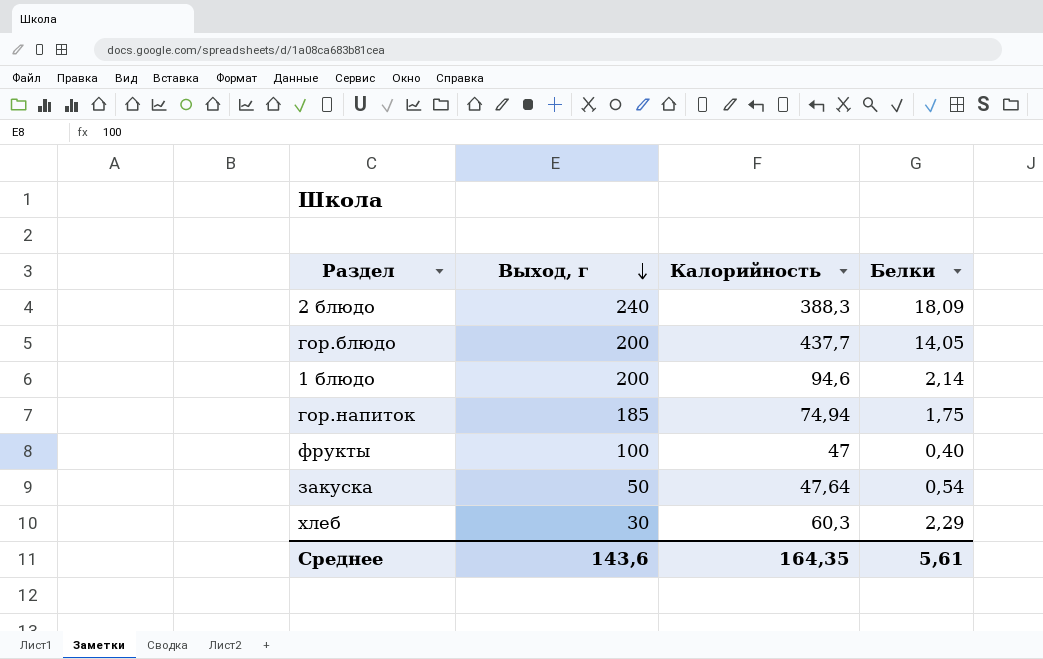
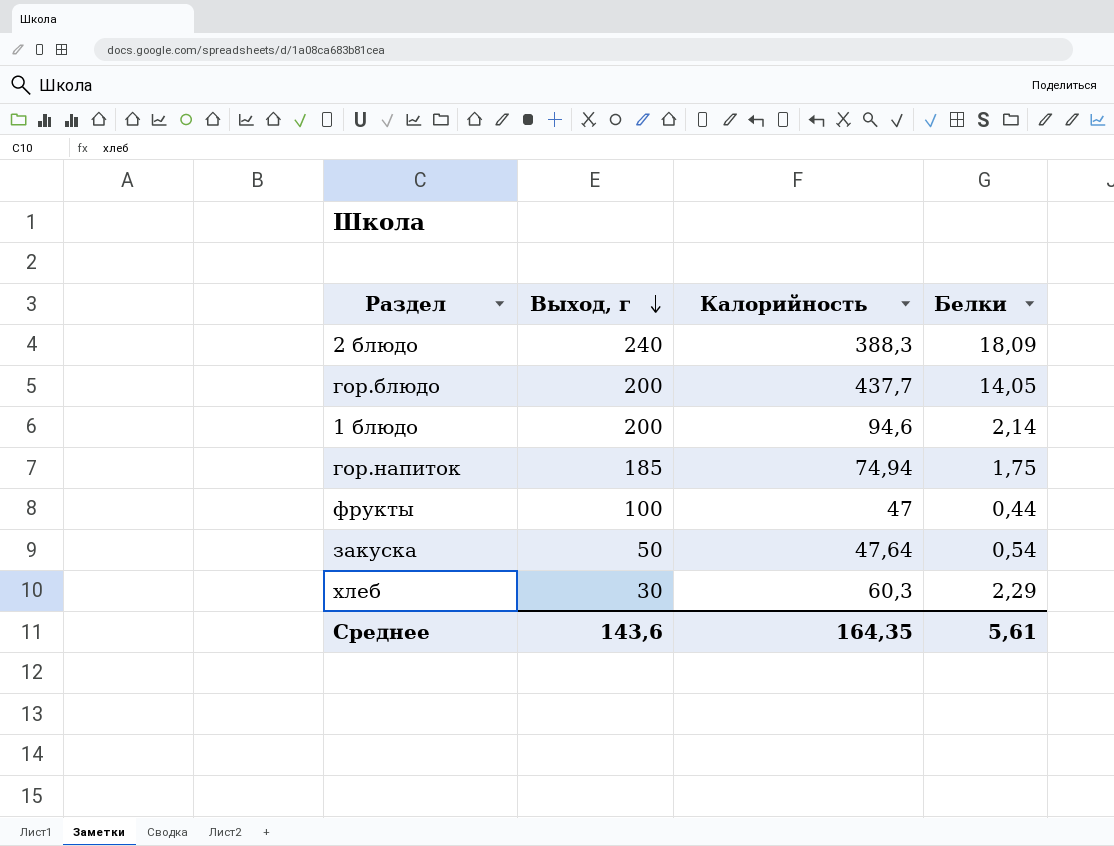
фрукты | Белки: 0,40 -> 0,44

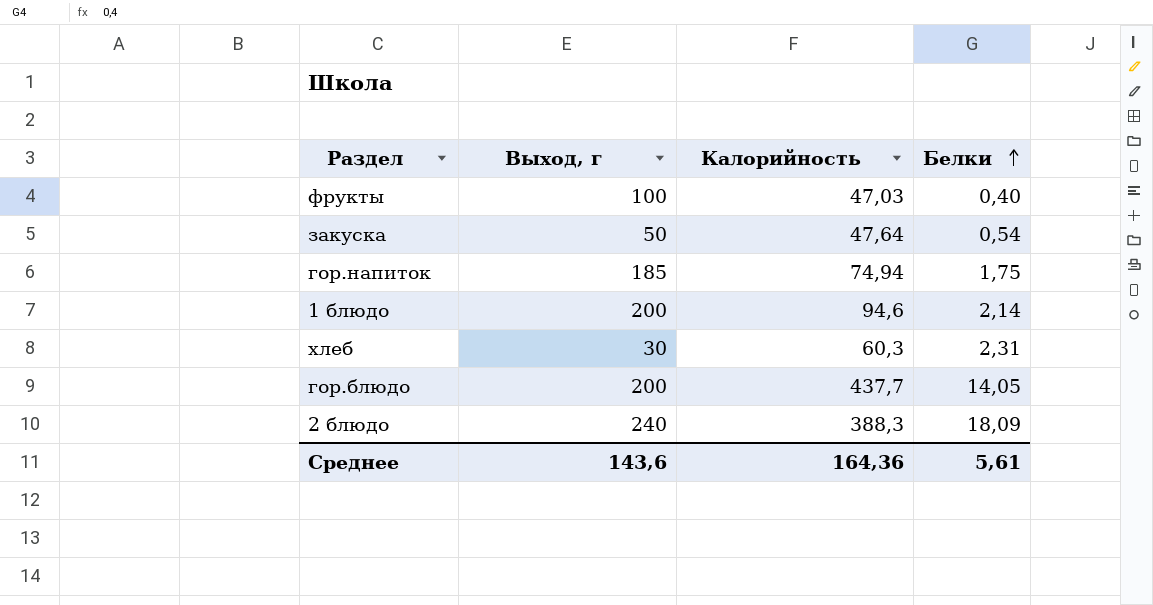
row order: Выход, г descending -> Белки ascending
фрукты | Калорийность: 47 -> 47,03
фрукты | Белки: 0,44 -> 0,40
хлеб | Белки: 2,29 -> 2,31
Среднее | Калорийность: 164,35 -> 164,36

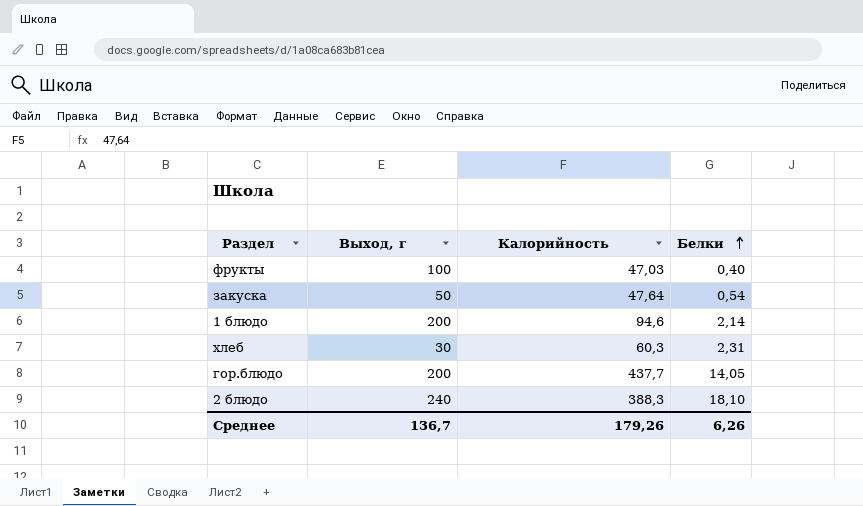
row гор.напиток: 185 | 74,94 | 1,75 -> none
2 блюдо | Белки: 18,09 -> 18,10
Среднее | Выход, г: 143,6 -> 136,7
Среднее | Калорийность: 164,36 -> 179,26
Среднее | Белки: 5,61 -> 6,26

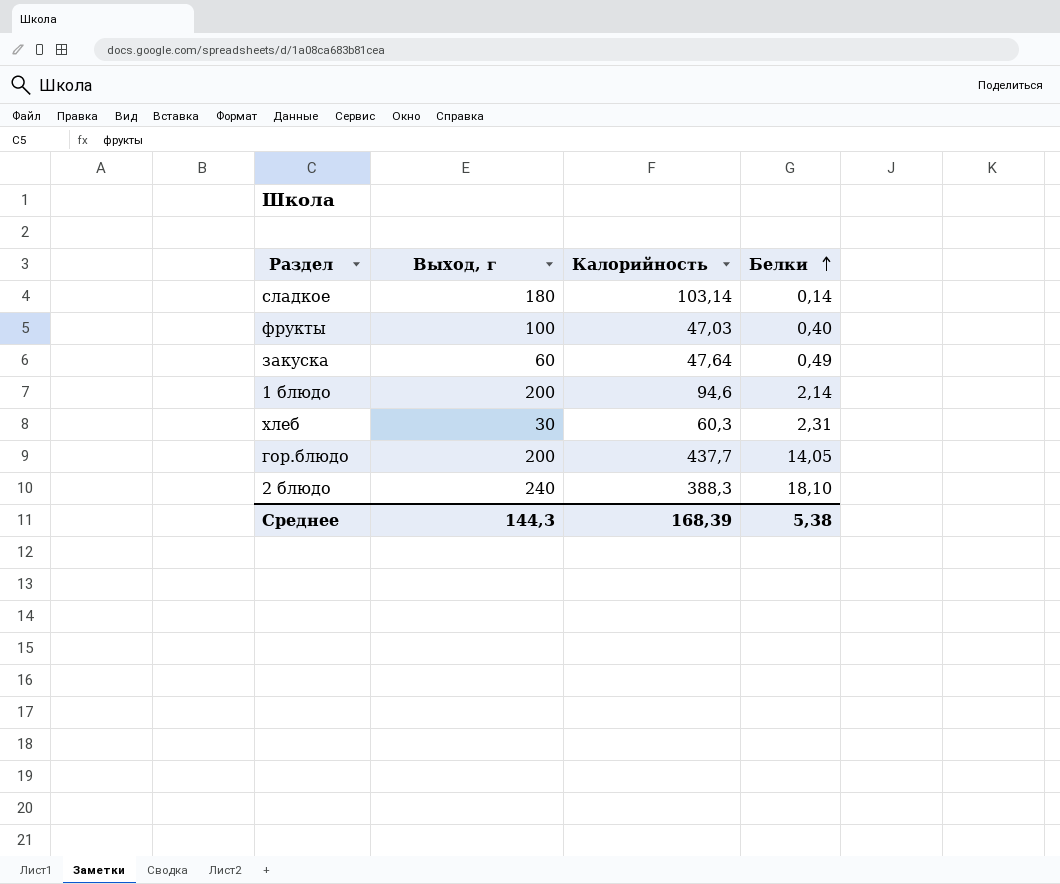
row сладкое: none -> 180 | 103,14 | 0,14
закуска | Выход, г: 50 -> 60
закуска | Белки: 0,54 -> 0,49
Среднее | Выход, г: 136,7 -> 144,3
Среднее | Калорийность: 179,26 -> 168,39
Среднее | Белки: 6,26 -> 5,38

